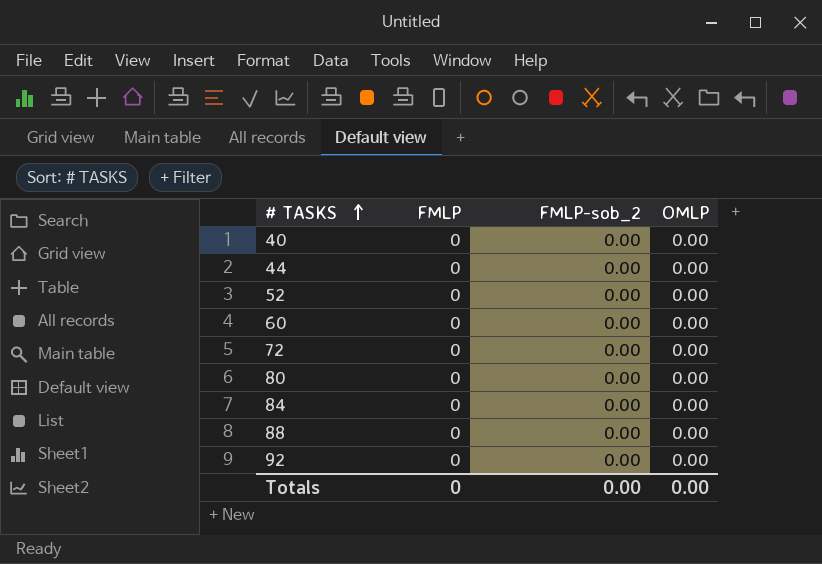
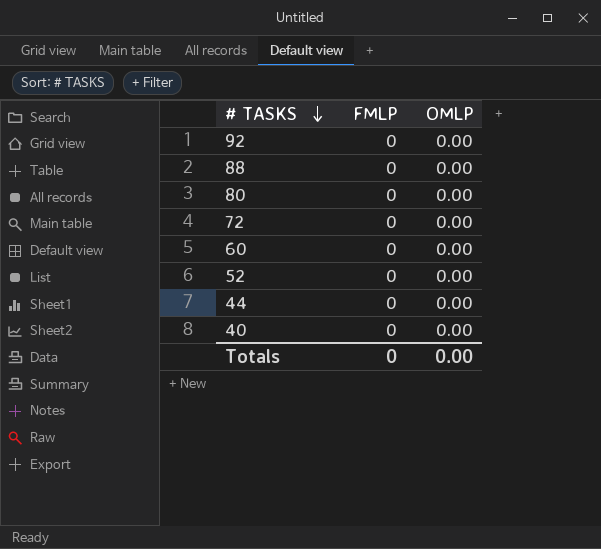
row order: # TASKS ascending -> # TASKS descending
column FMLP-sob_2 | position: 3 -> none
row 84: 0 | 0.00 | 0.00 -> none

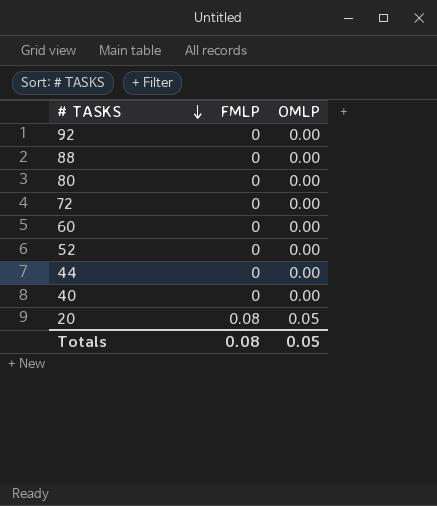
row 20: none -> 0.08 | 0.05
Totals | FMLP: 0 -> 0.08
Totals | OMLP: 0.00 -> 0.05

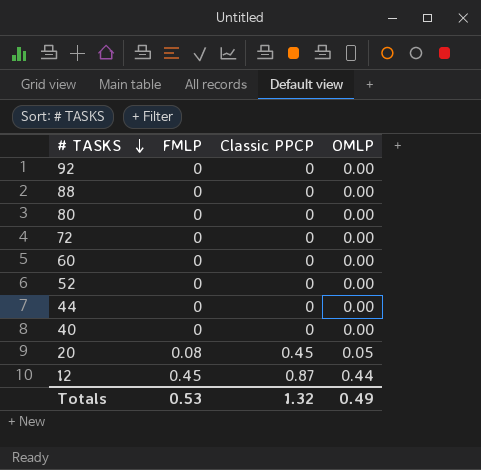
column Classic PPCP | position: none -> 3
row 12: none -> 0.45 | 0.87 | 0.44
Totals | FMLP: 0.08 -> 0.53
Totals | OMLP: 0.05 -> 0.49

